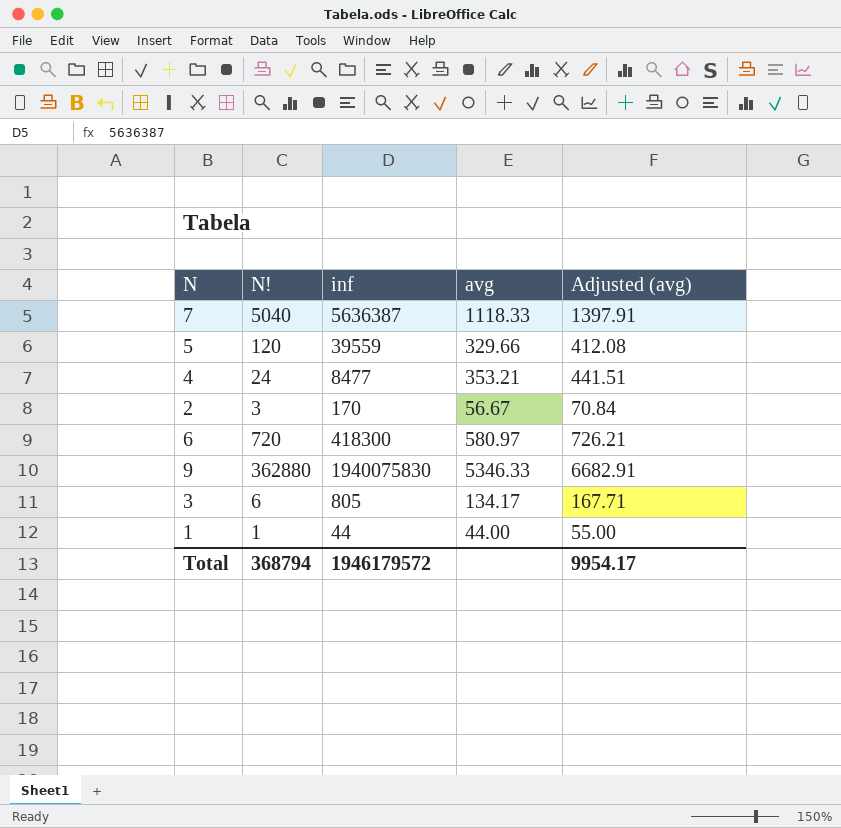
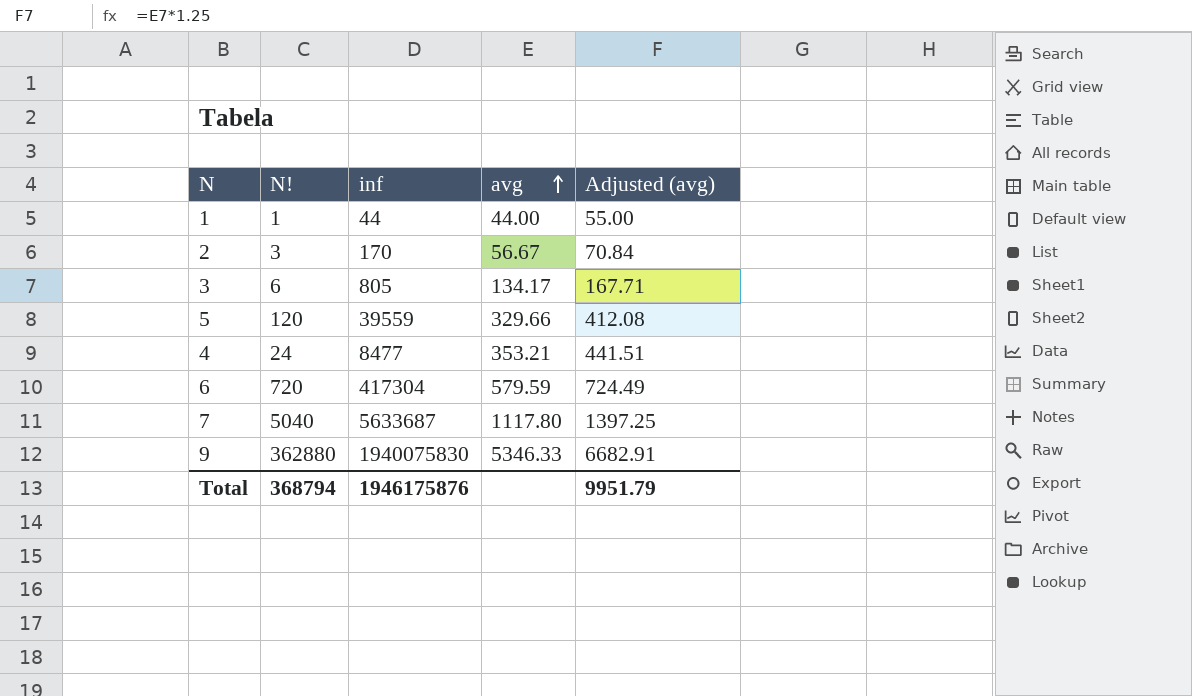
row order: none -> avg ascending
6 | inf: 418300 -> 417304
6 | avg: 580.97 -> 579.59
6 | Adjusted (avg): 726.21 -> 724.49
7 | inf: 5636387 -> 5633687
7 | avg: 1118.33 -> 1117.80
7 | Adjusted (avg): 1397.91 -> 1397.25
Total | inf: 1946179572 -> 1946175876
Total | Adjusted (avg): 9954.17 -> 9951.79

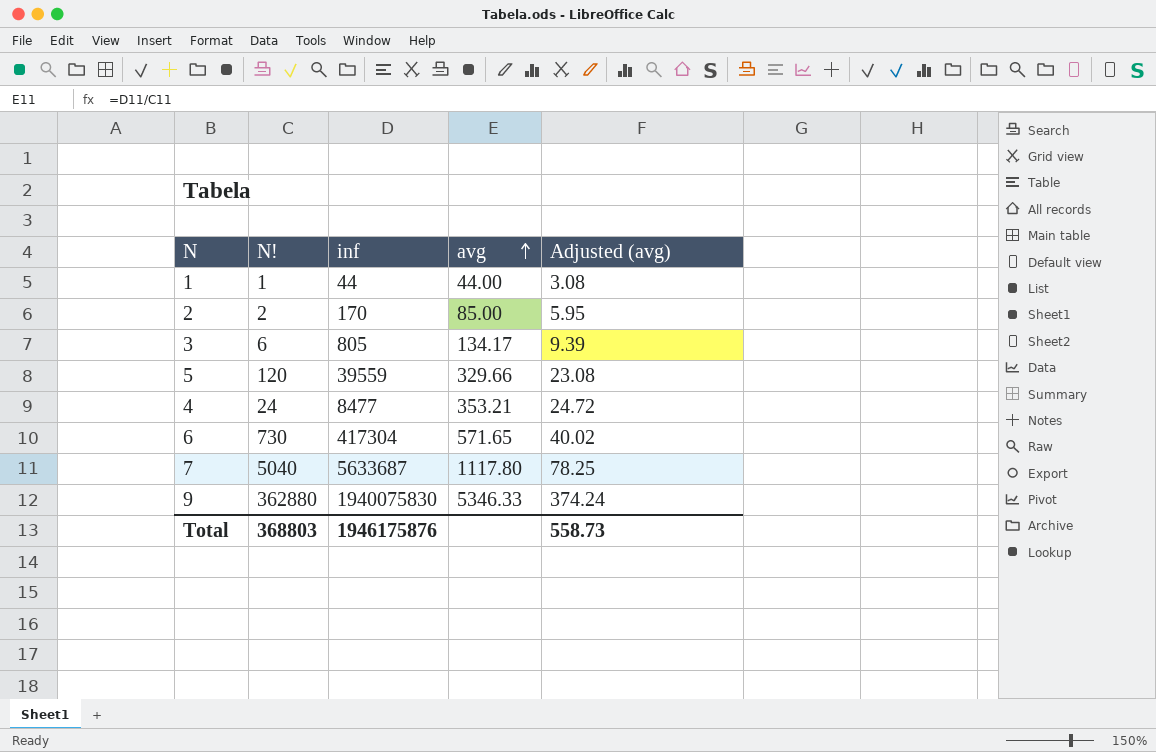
column Adjusted (avg) | formula: [avg] * 1.25 -> [avg] * 0.07
2 | N!: 3 -> 2
2 | avg: 56.67 -> 85.00
6 | N!: 720 -> 730
6 | avg: 579.59 -> 571.65
Total | N!: 368794 -> 368803
Total | Adjusted (avg): 9951.79 -> 558.73

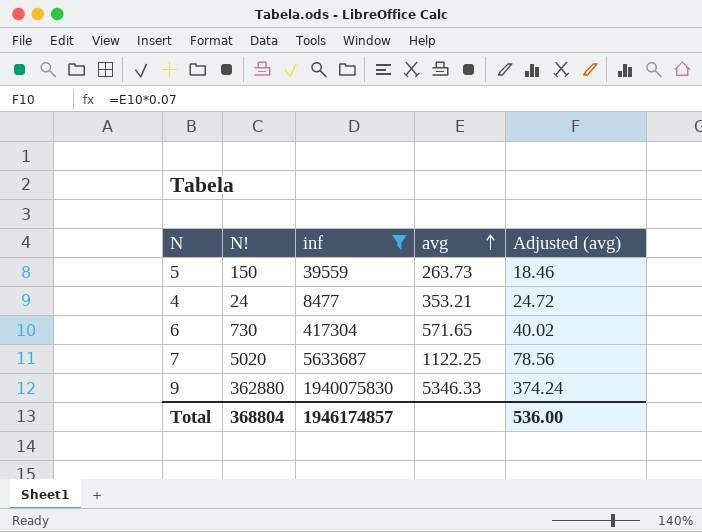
filter: none -> inf >= 8477
5 | N!: 120 -> 150
5 | avg: 329.66 -> 263.73
5 | Adjusted (avg): 23.08 -> 18.46
7 | N!: 5040 -> 5020
7 | avg: 1117.80 -> 1122.25
7 | Adjusted (avg): 78.25 -> 78.56
Total | N!: 368803 -> 368804
Total | inf: 1946175876 -> 1946174857
Total | Adjusted (avg): 558.73 -> 536.00

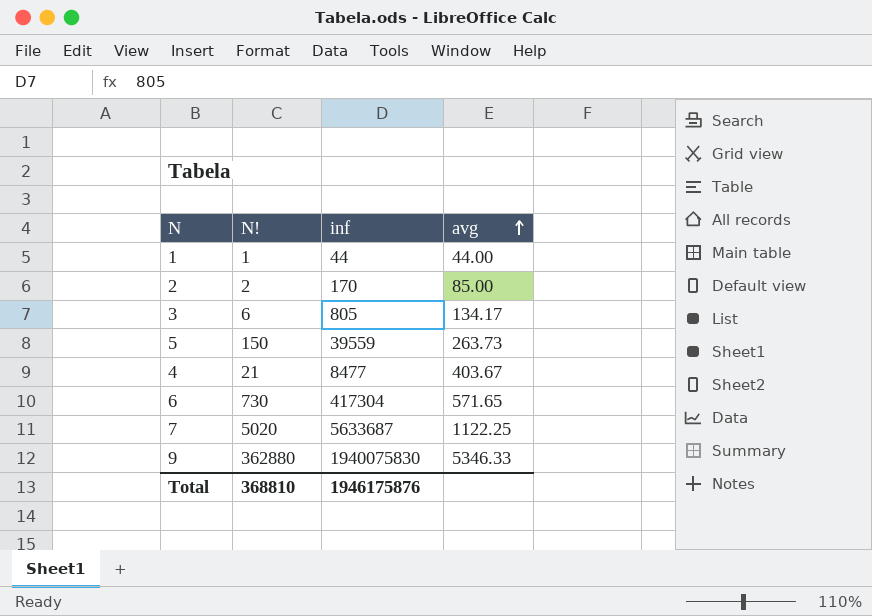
filter: inf >= 8477 -> none
column Adjusted (avg) | formula: [avg] * 0.07 -> none
4 | N!: 24 -> 21
4 | avg: 353.21 -> 403.67
Total | N!: 368804 -> 368810
Total | inf: 1946174857 -> 1946175876

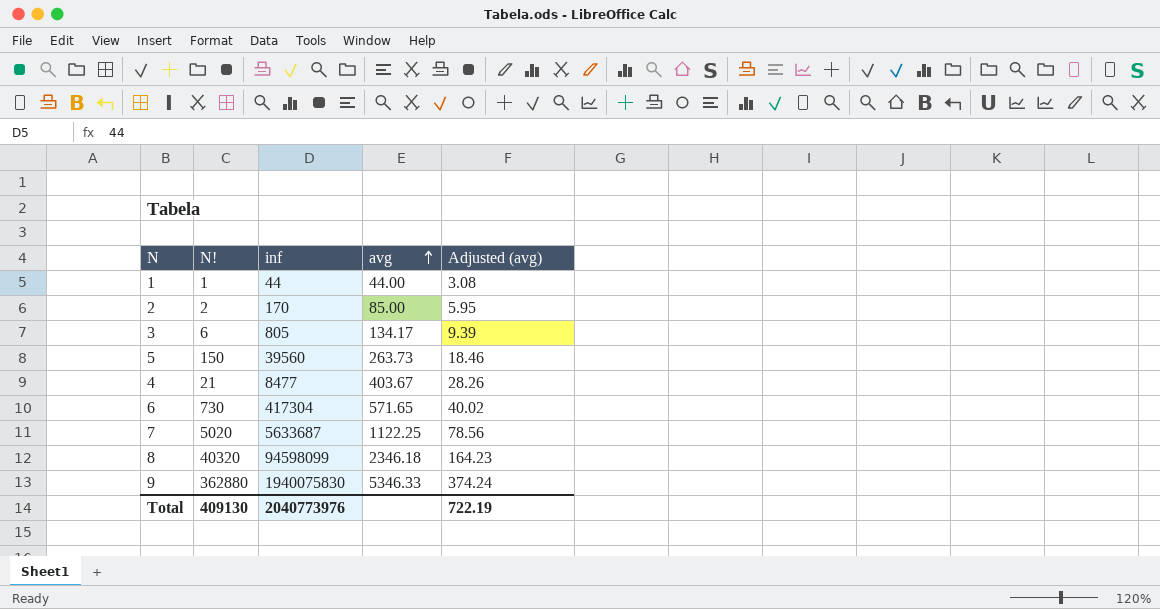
column Adjusted (avg) | formula: none -> [avg] * 0.07
5 | inf: 39559 -> 39560
row 8: none -> 40320 | 94598099 | 2346.18 | 164.23
Total | N!: 368810 -> 409130
Total | inf: 1946175876 -> 2040773976

